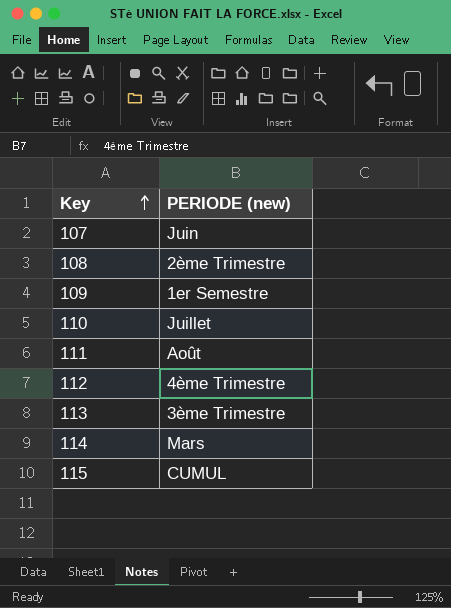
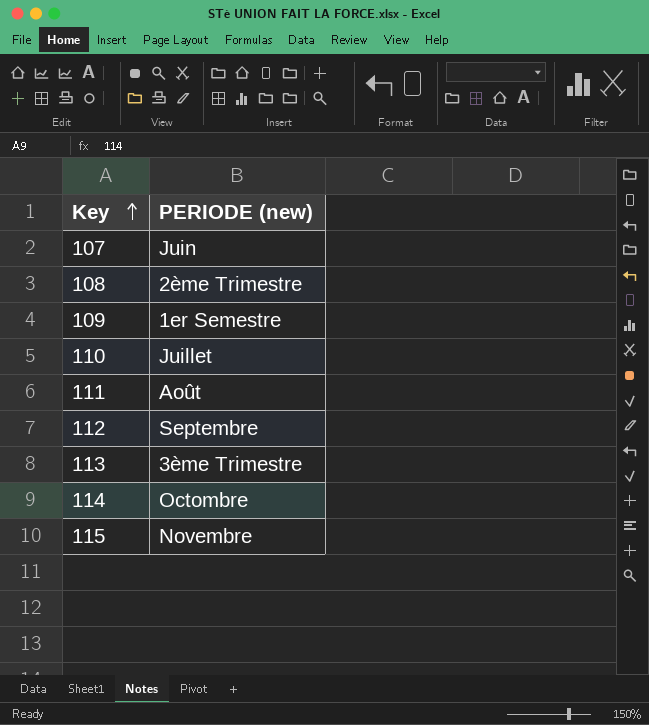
112 | PERIODE (new): 4ème Trimestre -> Septembre
114 | PERIODE (new): Mars -> Octombre
115 | PERIODE (new): CUMUL -> Novembre

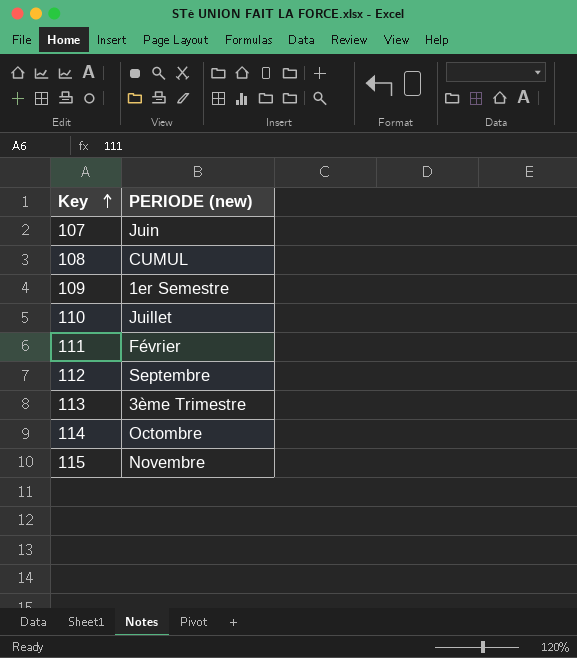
108 | PERIODE (new): 2ème Trimestre -> CUMUL
111 | PERIODE (new): Août -> Février

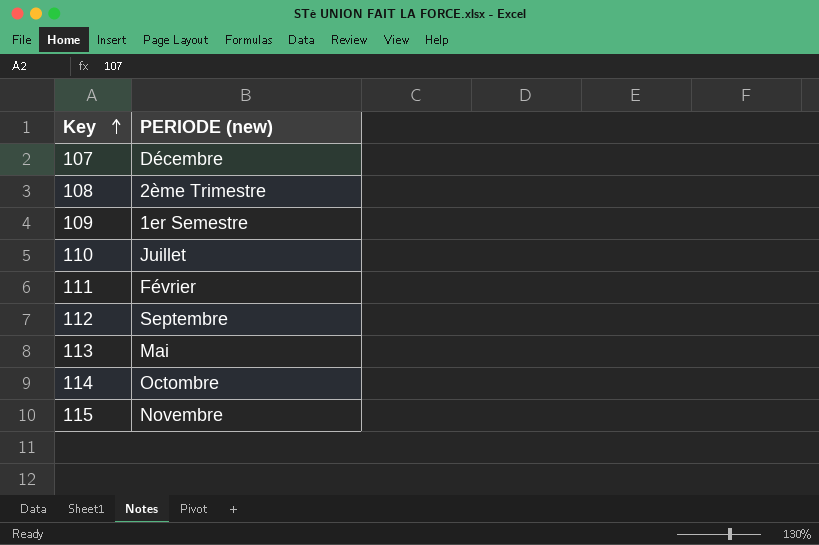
107 | PERIODE (new): Juin -> Décembre
108 | PERIODE (new): CUMUL -> 2ème Trimestre
113 | PERIODE (new): 3ème Trimestre -> Mai

